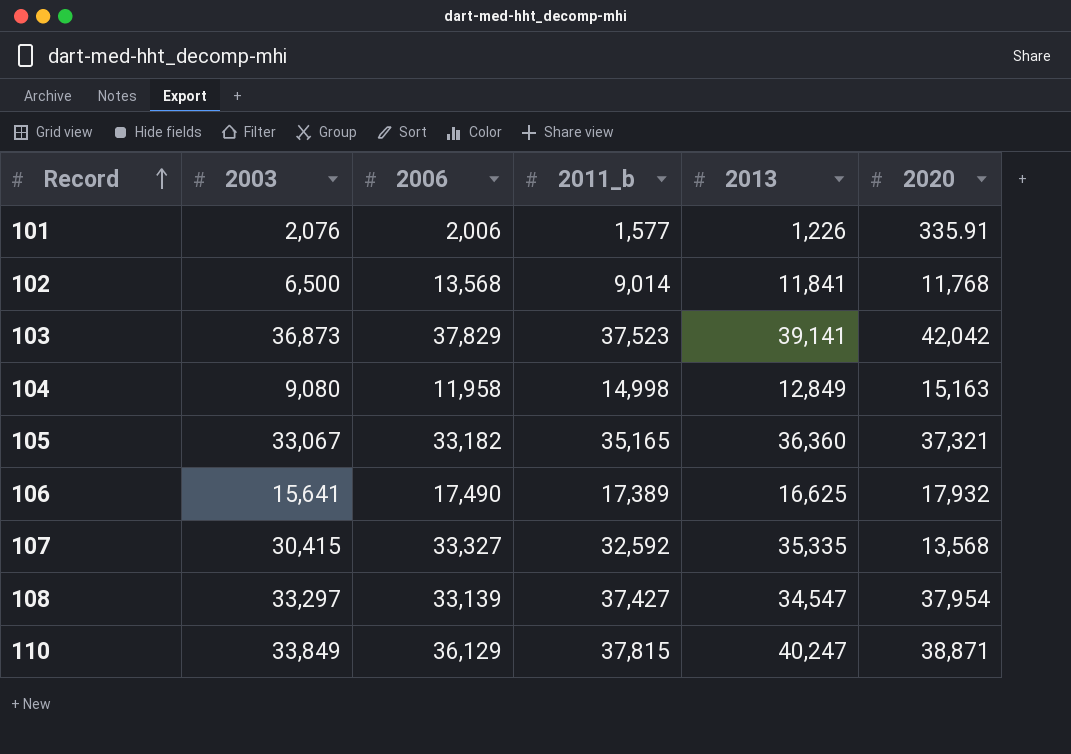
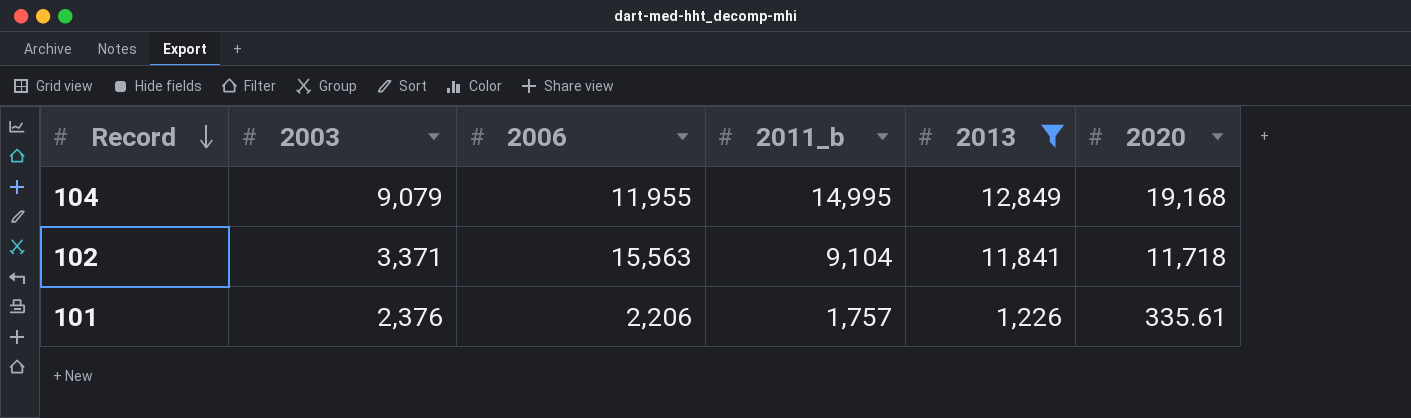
filter: none -> 2013 <= 12,849
row order: Record ascending -> Record descending
104 | 2003: 9,080 -> 9,079
104 | 2006: 11,958 -> 11,955
104 | 2011_b: 14,998 -> 14,995
104 | 2020: 15,163 -> 19,168
102 | 2003: 6,500 -> 3,371
102 | 2006: 13,568 -> 15,563
102 | 2011_b: 9,014 -> 9,104
102 | 2020: 11,768 -> 11,718
101 | 2003: 2,076 -> 2,376
101 | 2006: 2,006 -> 2,206
101 | 2011_b: 1,577 -> 1,757
101 | 2020: 335.91 -> 335.61

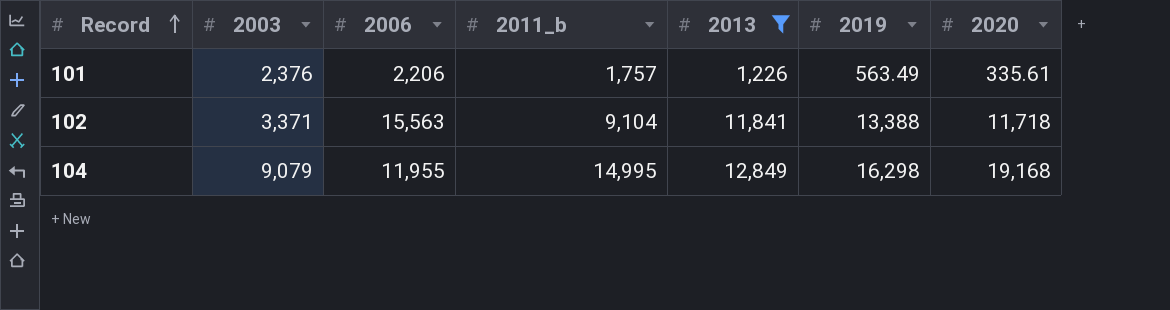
row order: Record descending -> Record ascending
column 2019 | position: none -> 6

